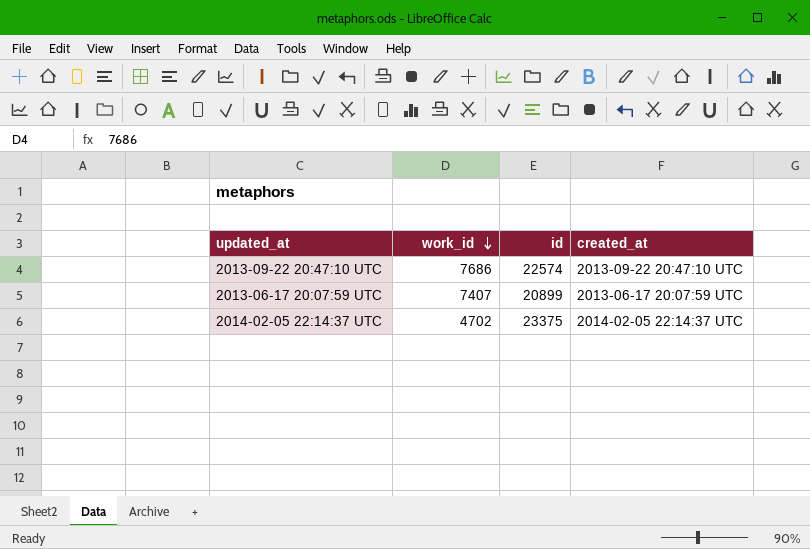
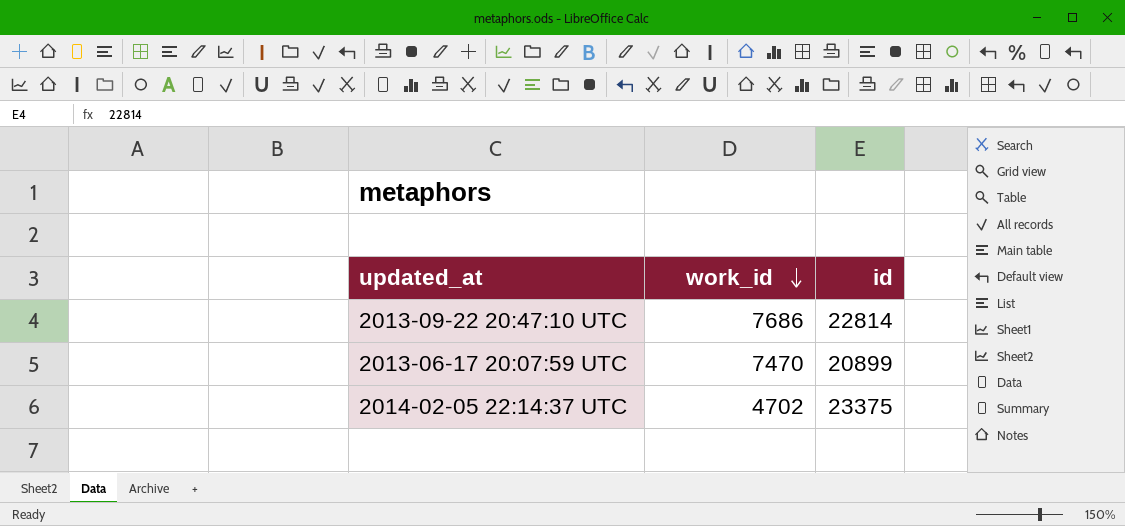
column created_at | position: 4 -> none
2013-09-22 20:47:10 UTC | id: 22574 -> 22814
2013-06-17 20:07:59 UTC | work_id: 7407 -> 7470

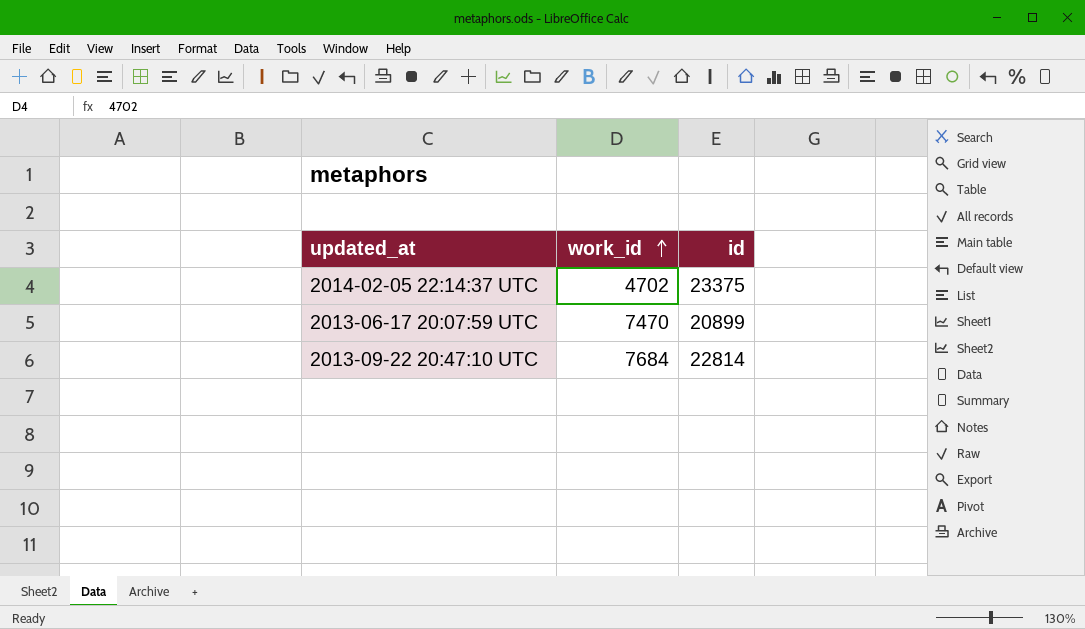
row order: work_id descending -> work_id ascending
2013-09-22 20:47:10 UTC | work_id: 7686 -> 7684

